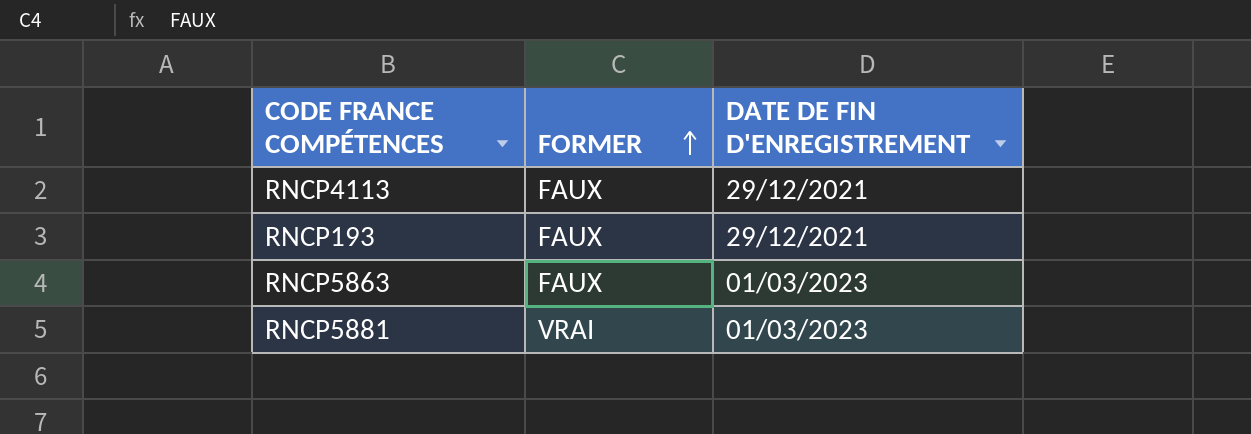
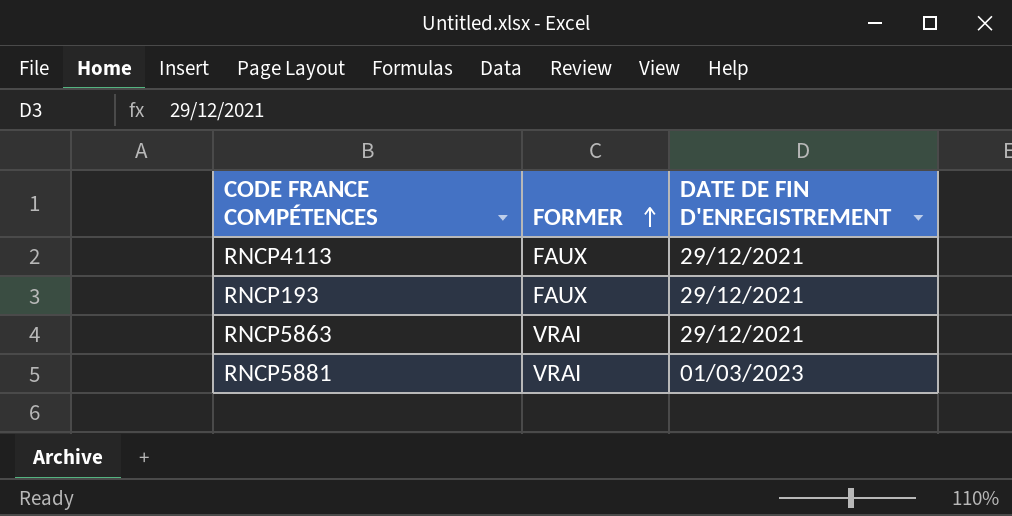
RNCP5863 | FORMER: FAUX -> VRAI
RNCP5863 | DATE DE FIN D'ENREGISTREMENT: 01/03/2023 -> 29/12/2021

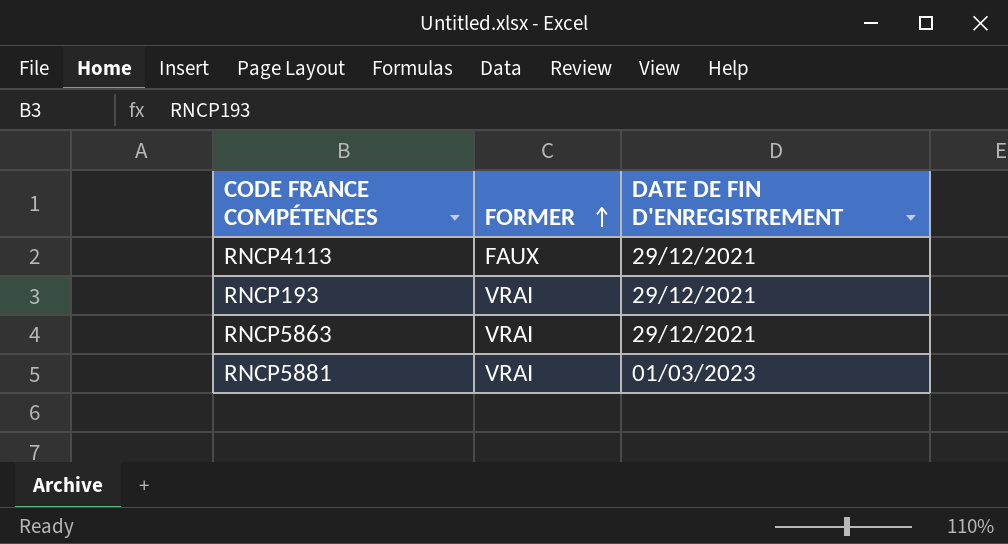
RNCP193 | FORMER: FAUX -> VRAI

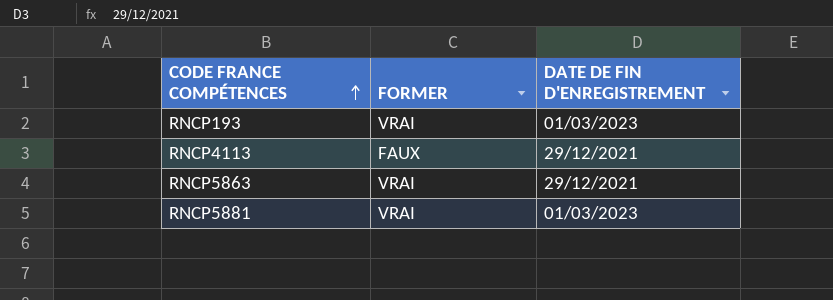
row order: FORMER ascending -> CODE FRANCE COMPÉTENCES ascending
RNCP193 | DATE DE FIN D'ENREGISTREMENT: 29/12/2021 -> 01/03/2023

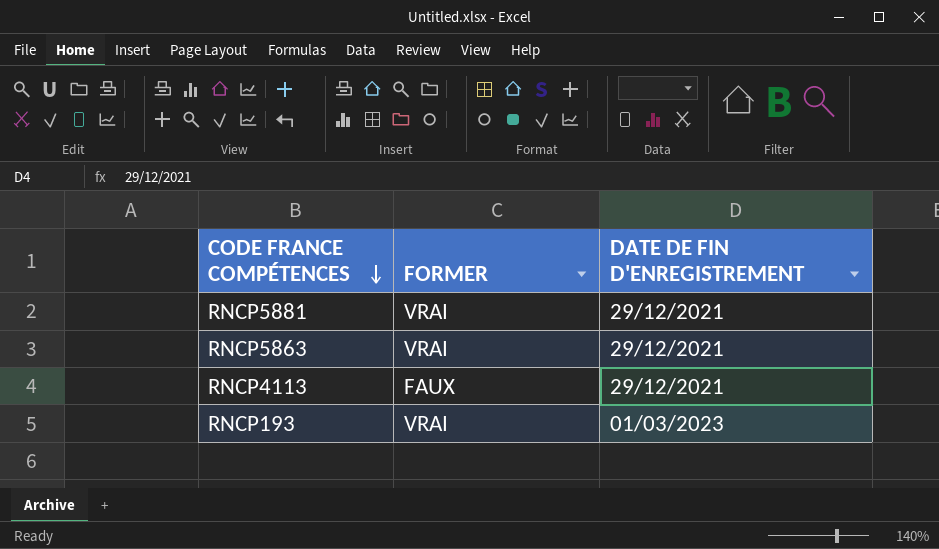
row order: CODE FRANCE COMPÉTENCES ascending -> CODE FRANCE COMPÉTENCES descending
RNCP5881 | DATE DE FIN D'ENREGISTREMENT: 01/03/2023 -> 29/12/2021

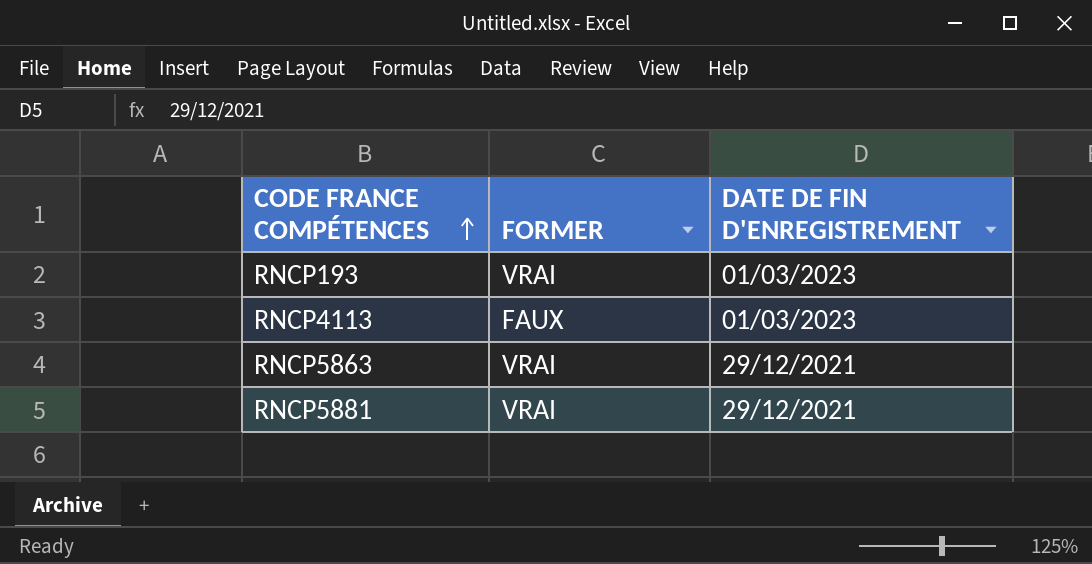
row order: CODE FRANCE COMPÉTENCES descending -> CODE FRANCE COMPÉTENCES ascending
RNCP4113 | DATE DE FIN D'ENREGISTREMENT: 29/12/2021 -> 01/03/2023

